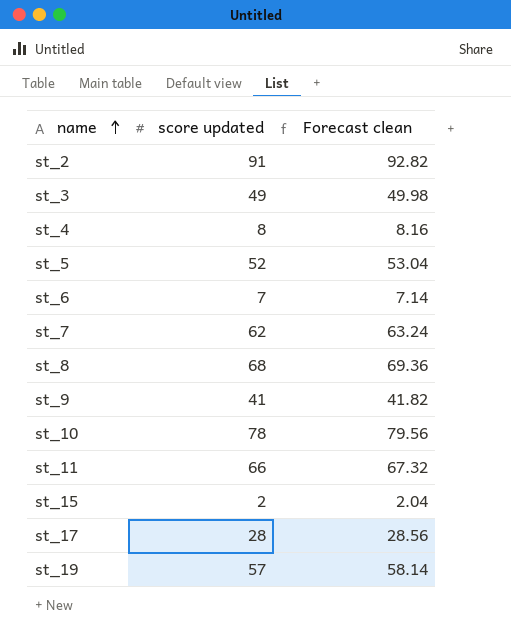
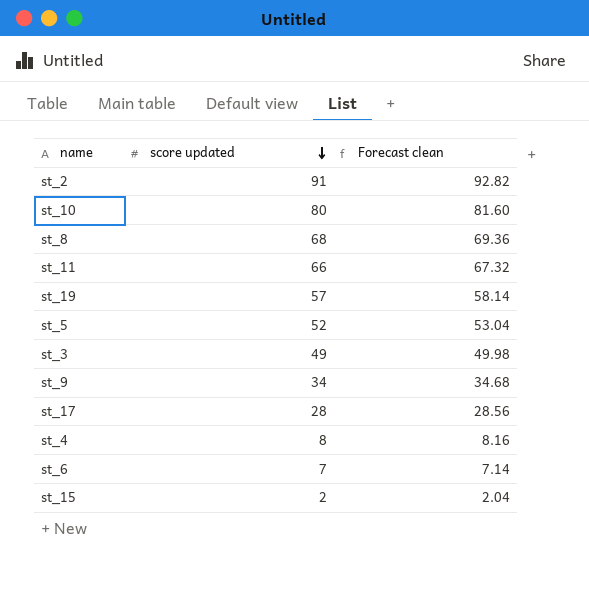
row order: name ascending -> score updated descending
row st_7: 62 | 63.24 -> none
st_10 | score updated: 78 -> 80
st_10 | Forecast clean: 79.56 -> 81.60
st_9 | score updated: 41 -> 34
st_9 | Forecast clean: 41.82 -> 34.68

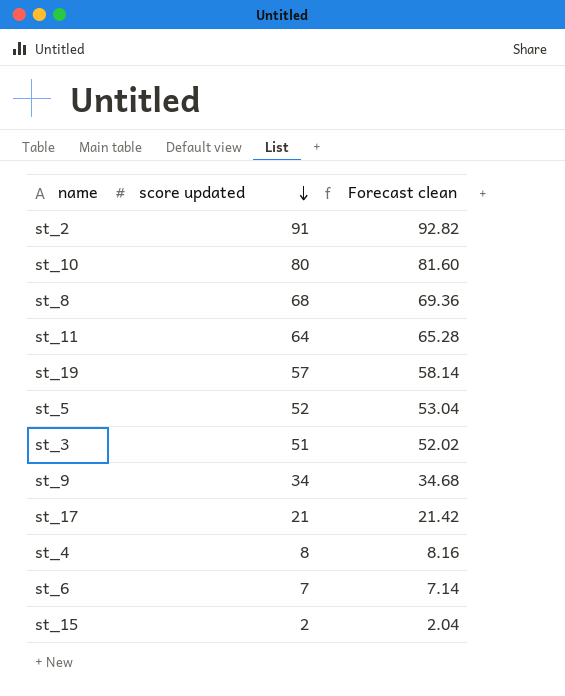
st_11 | score updated: 66 -> 64
st_11 | Forecast clean: 67.32 -> 65.28
st_3 | score updated: 49 -> 51
st_3 | Forecast clean: 49.98 -> 52.02
st_17 | score updated: 28 -> 21
st_17 | Forecast clean: 28.56 -> 21.42

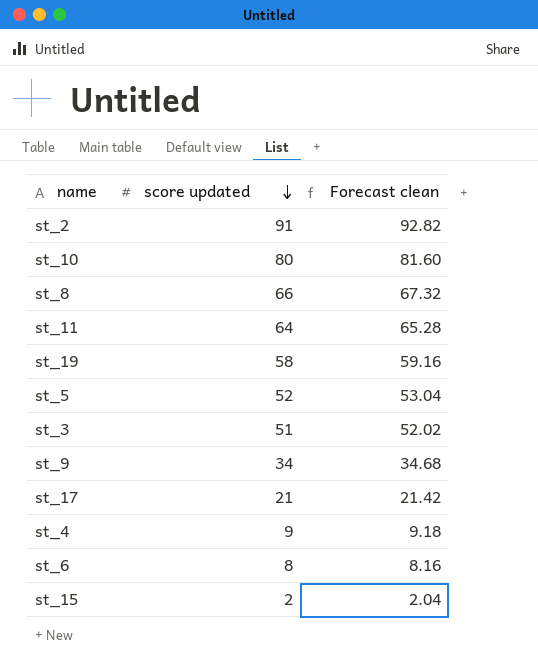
st_8 | score updated: 68 -> 66
st_8 | Forecast clean: 69.36 -> 67.32
st_19 | score updated: 57 -> 58
st_19 | Forecast clean: 58.14 -> 59.16
st_4 | score updated: 8 -> 9
st_4 | Forecast clean: 8.16 -> 9.18
st_6 | score updated: 7 -> 8
st_6 | Forecast clean: 7.14 -> 8.16

